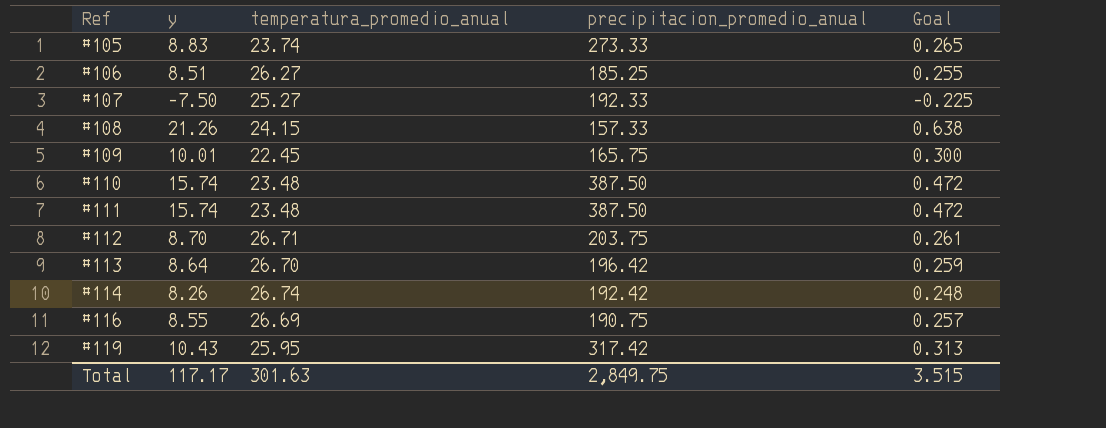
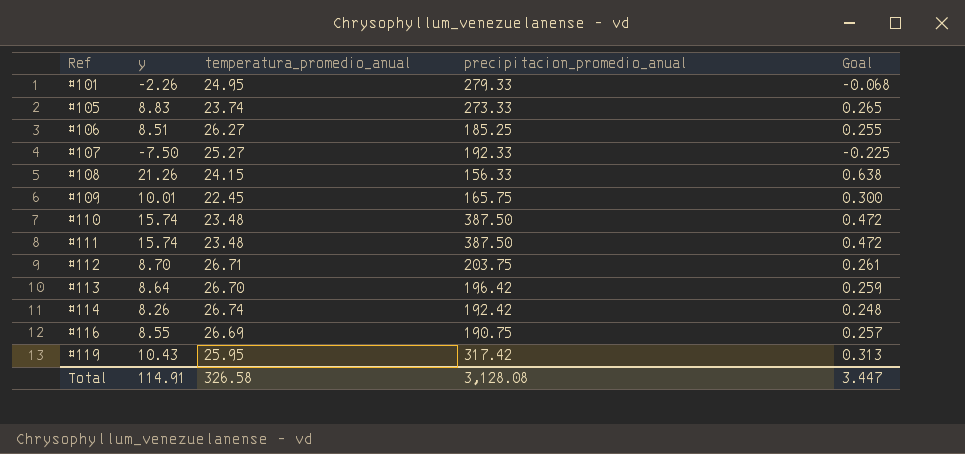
row #101: none -> -2.26 | 24.95 | 279.33 | -0.068
#108 | precipitacion_promedio_anual: 157.33 -> 156.33
Total | y: 117.17 -> 114.91
Total | temperatura_promedio_anual: 301.63 -> 326.58
Total | precipitacion_promedio_anual: 2,849.75 -> 3,128.08
Total | Goal: 3.515 -> 3.447

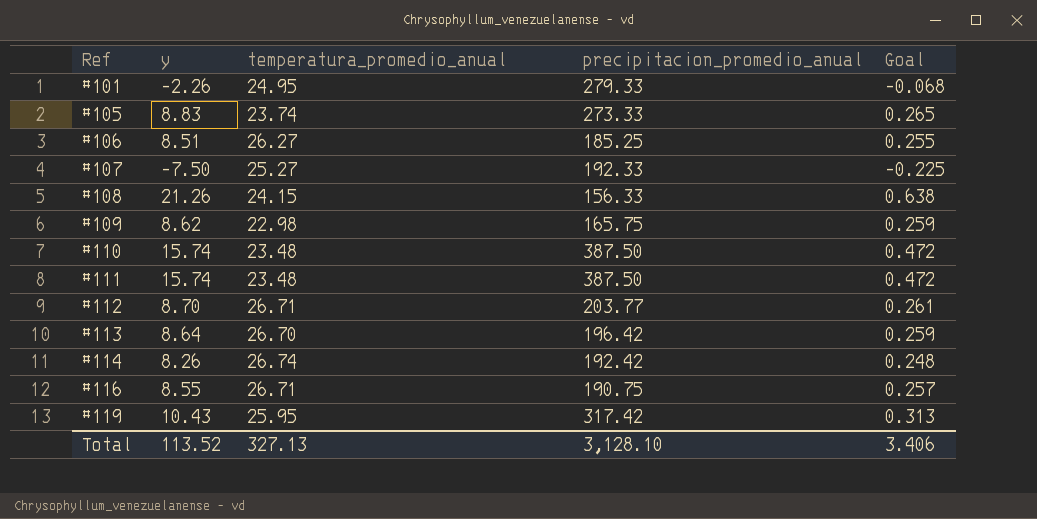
#109 | y: 10.01 -> 8.62
#109 | temperatura_promedio_anual: 22.45 -> 22.98
#109 | Goal: 0.300 -> 0.259
#112 | precipitacion_promedio_anual: 203.75 -> 203.77
#116 | temperatura_promedio_anual: 26.69 -> 26.71
Total | y: 114.91 -> 113.52
Total | temperatura_promedio_anual: 326.58 -> 327.13
Total | precipitacion_promedio_anual: 3,128.08 -> 3,128.10
Total | Goal: 3.447 -> 3.406

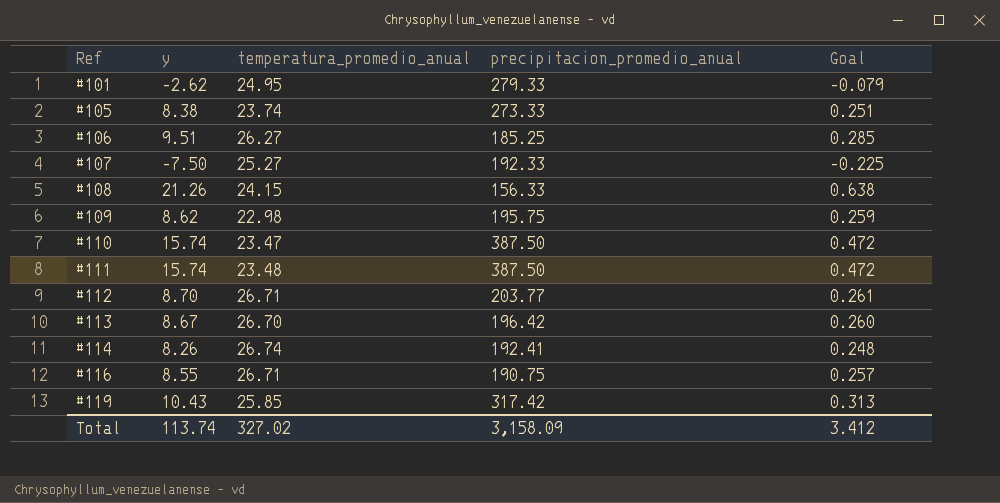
#101 | y: -2.26 -> -2.62
#101 | Goal: -0.068 -> -0.079
#105 | y: 8.83 -> 8.38
#105 | Goal: 0.265 -> 0.251
#106 | y: 8.51 -> 9.51
#106 | Goal: 0.255 -> 0.285
#109 | precipitacion_promedio_anual: 165.75 -> 195.75
#110 | temperatura_promedio_anual: 23.48 -> 23.47
#113 | y: 8.64 -> 8.67
#113 | Goal: 0.259 -> 0.260
#114 | precipitacion_promedio_anual: 192.42 -> 192.41
#119 | temperatura_promedio_anual: 25.95 -> 25.85
Total | y: 113.52 -> 113.74
Total | temperatura_promedio_anual: 327.13 -> 327.02
Total | precipitacion_promedio_anual: 3,128.10 -> 3,158.09
Total | Goal: 3.406 -> 3.412

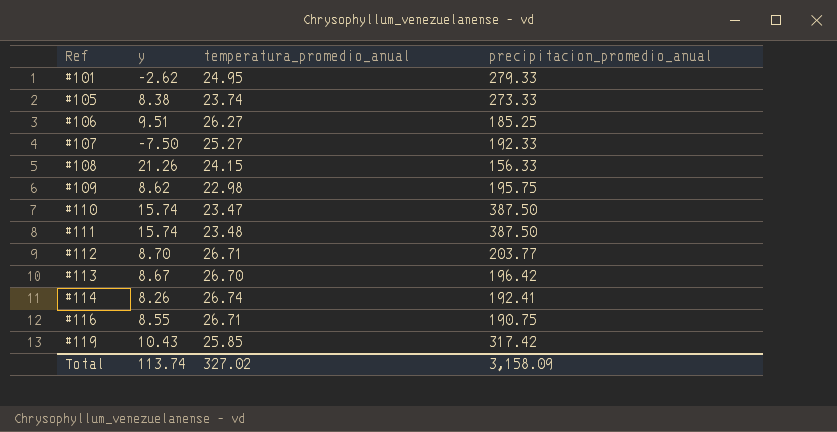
column Goal | formula: [y] * 0.03 -> none

